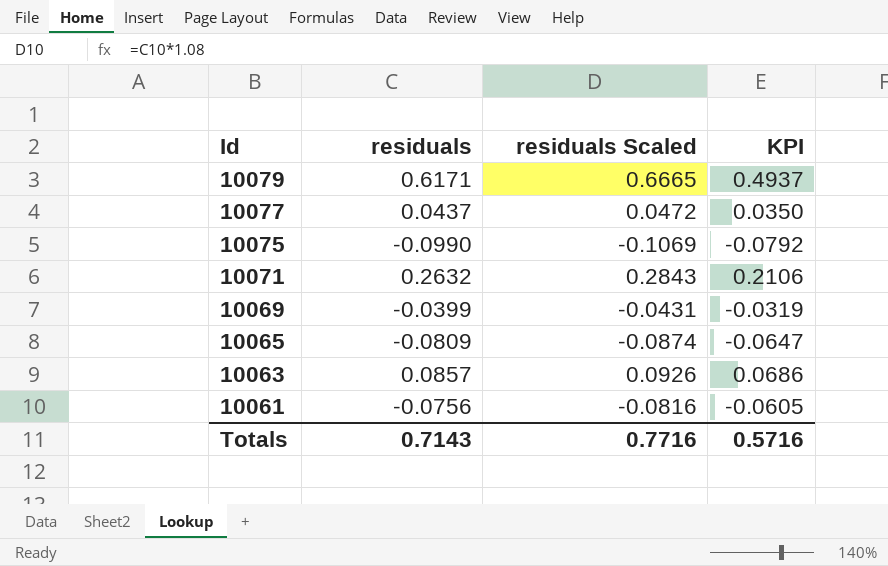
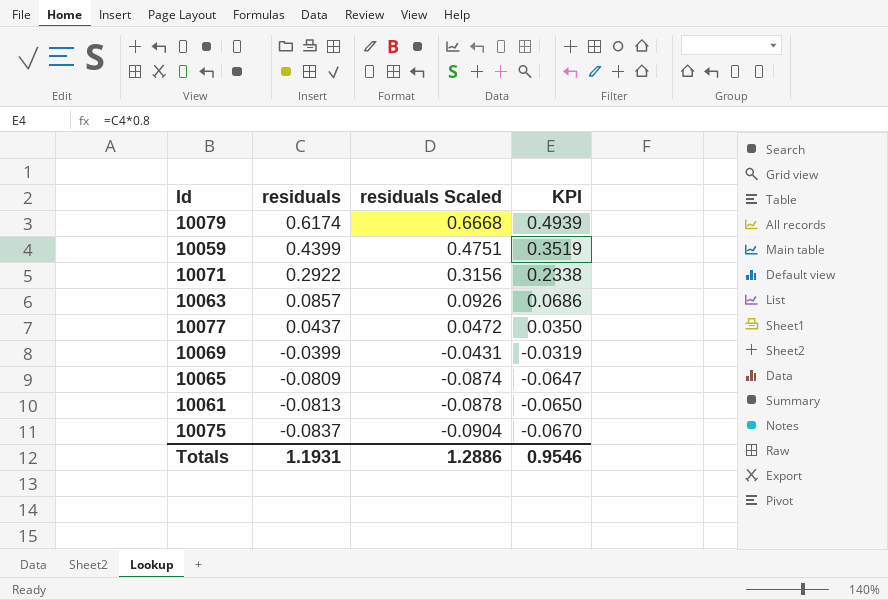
row order: Id descending -> residuals descending
10079 | residuals: 0.6171 -> 0.6174
10079 | residuals Scaled: 0.6665 -> 0.6668
10079 | KPI: 0.4937 -> 0.4939
row 10059: none -> 0.4399 | 0.4751 | 0.3519
10071 | residuals: 0.2632 -> 0.2922
10071 | residuals Scaled: 0.2843 -> 0.3156
10071 | KPI: 0.2106 -> 0.2338
10061 | residuals: -0.0756 -> -0.0813
10061 | residuals Scaled: -0.0816 -> -0.0878
10061 | KPI: -0.0605 -> -0.0650
10075 | residuals: -0.0990 -> -0.0837
10075 | residuals Scaled: -0.1069 -> -0.0904
10075 | KPI: -0.0792 -> -0.0670
Totals | residuals: 0.7143 -> 1.1931
Totals | residuals Scaled: 0.7716 -> 1.2886
Totals | KPI: 0.5716 -> 0.9546

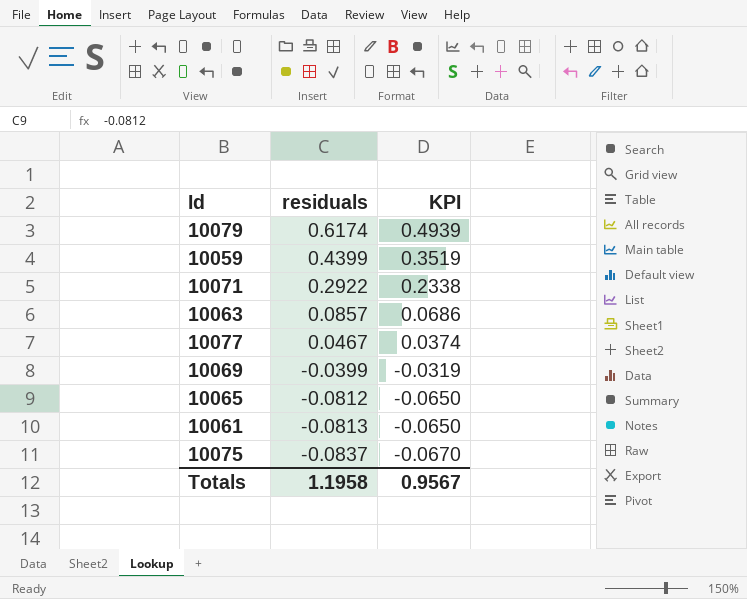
column residuals Scaled | formula: [residuals] * 1.08 -> none
10077 | residuals: 0.0437 -> 0.0467
10077 | KPI: 0.0350 -> 0.0374
10065 | residuals: -0.0809 -> -0.0812
10065 | KPI: -0.0647 -> -0.0650
Totals | residuals: 1.1931 -> 1.1958
Totals | KPI: 0.9546 -> 0.9567

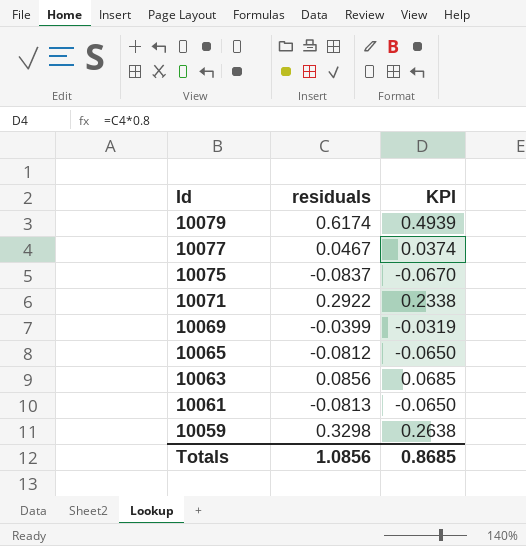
row order: residuals descending -> Id descending
10063 | residuals: 0.0857 -> 0.0856
10063 | KPI: 0.0686 -> 0.0685
10059 | residuals: 0.4399 -> 0.3298
10059 | KPI: 0.3519 -> 0.2638
Totals | residuals: 1.1958 -> 1.0856
Totals | KPI: 0.9567 -> 0.8685

